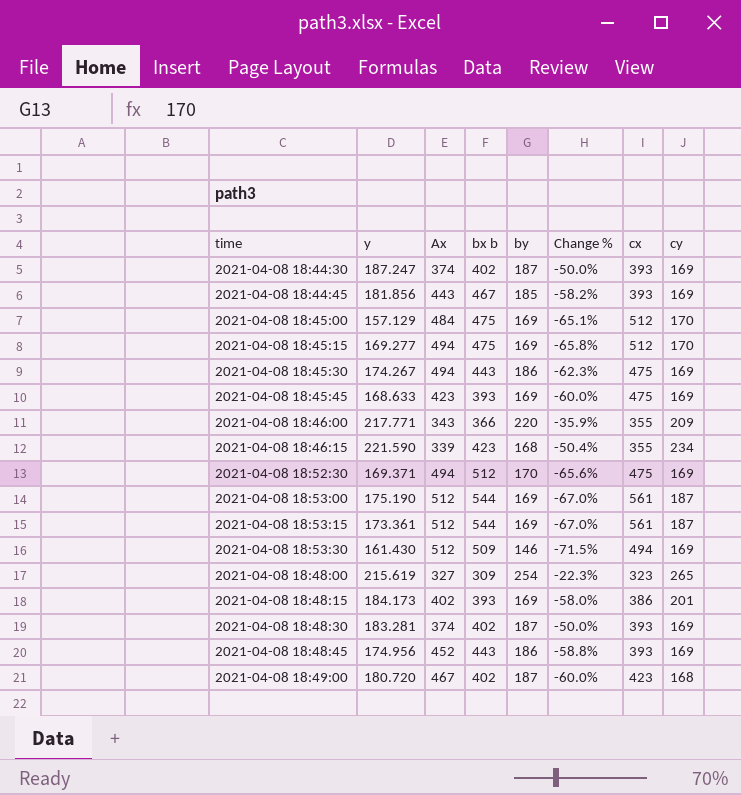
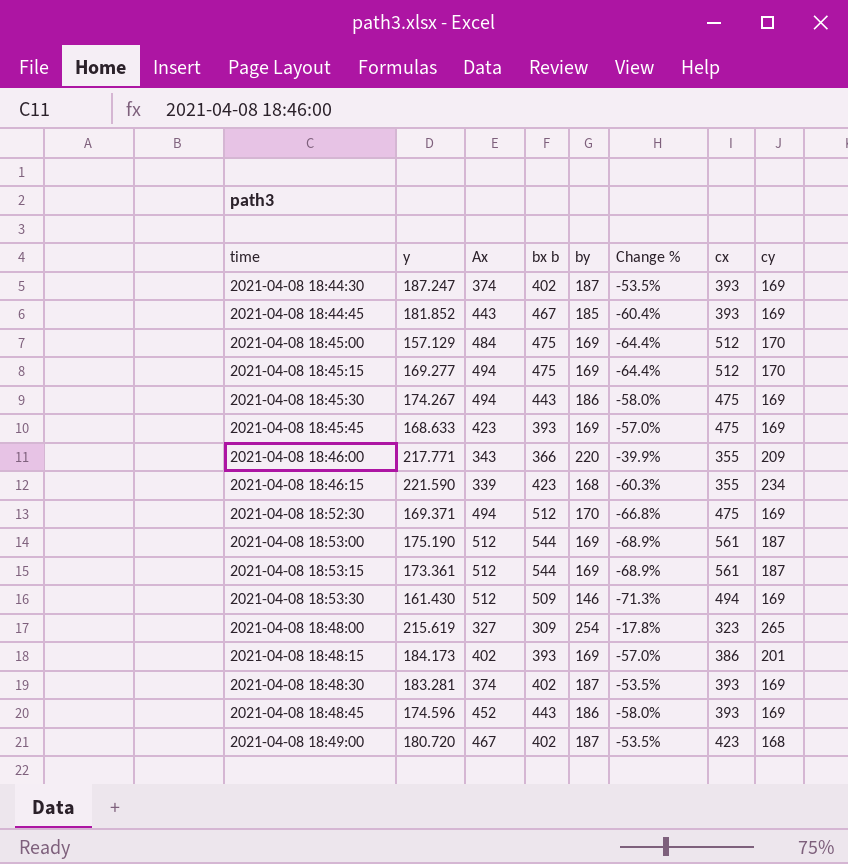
column Change % | formula: ([by] - [Ax]) / [Ax] -> ([by] - [bx b]) / [bx b]
2021-04-08 18:44:45 | y: 181.856 -> 181.852
2021-04-08 18:48:45 | y: 174.956 -> 174.596

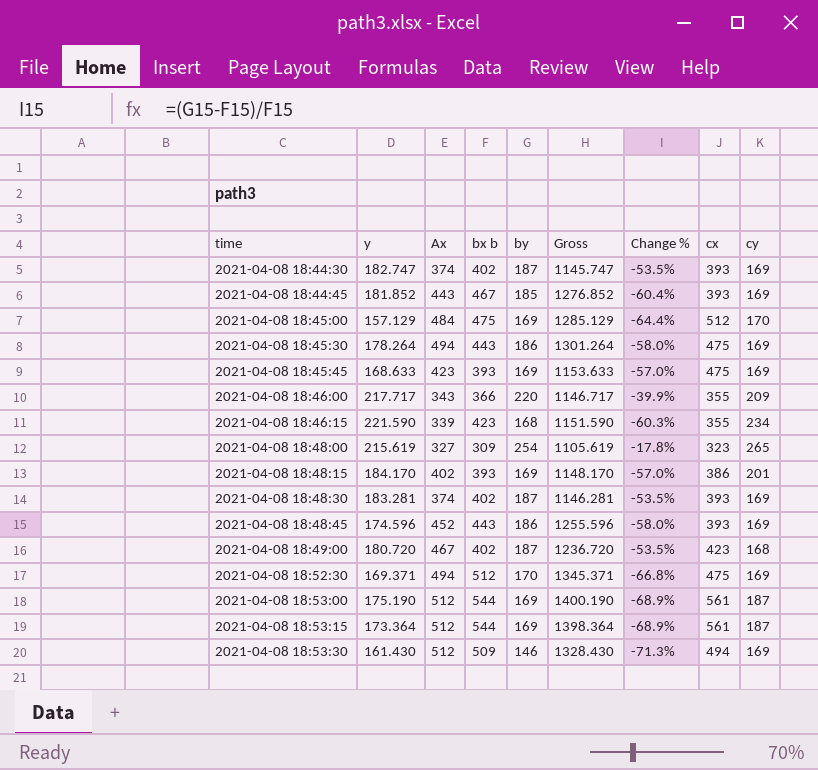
row order: none -> time ascending
column Gross | formula: none -> [y] + [Ax] + [bx b] + [by]
row 2021-04-08 18:45:15: 169.277 | 494 | 475 | 169 | -64.4% | 512 | 170 -> none
2021-04-08 18:44:30 | y: 187.247 -> 182.747
2021-04-08 18:45:30 | y: 174.267 -> 178.264
2021-04-08 18:46:00 | y: 217.771 -> 217.717
2021-04-08 18:48:15 | y: 184.173 -> 184.170
2021-04-08 18:53:15 | y: 173.361 -> 173.364

